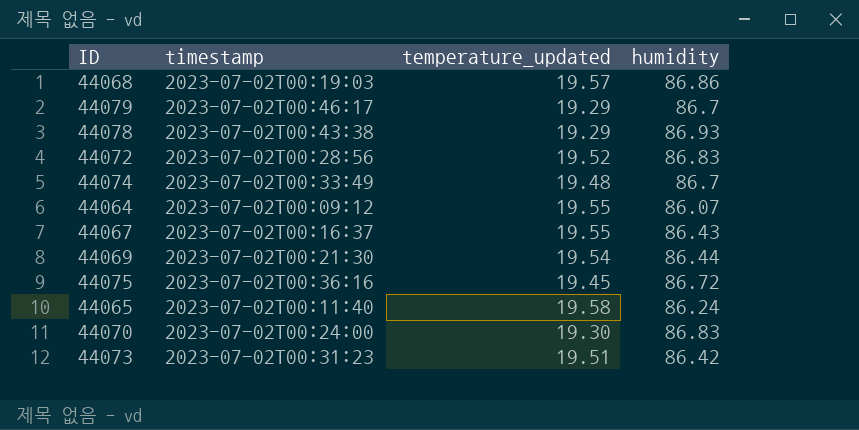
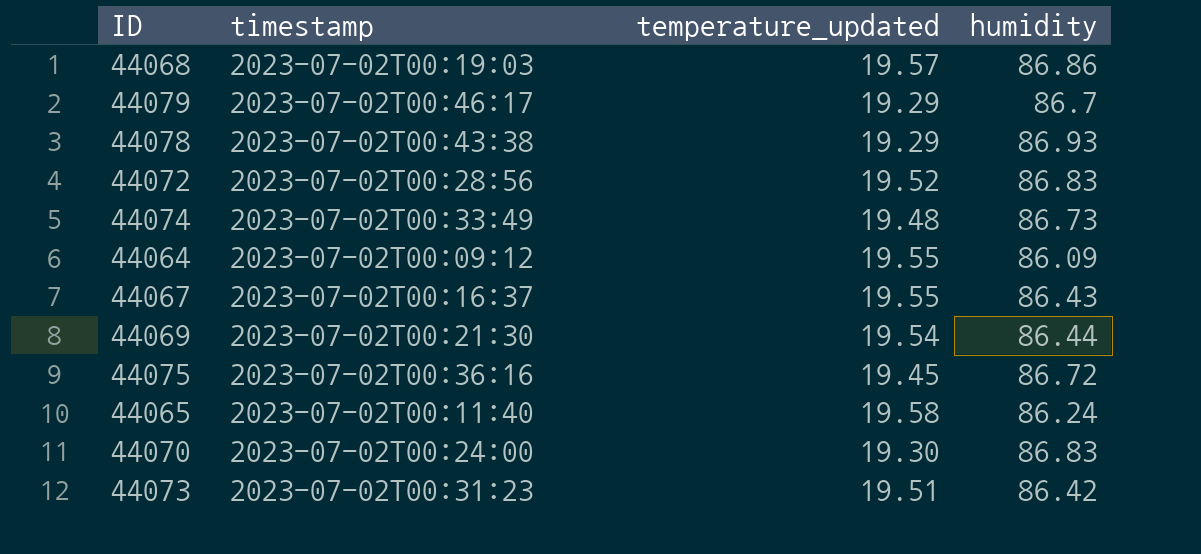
44074 | humidity: 86.7 -> 86.73
44064 | humidity: 86.07 -> 86.09

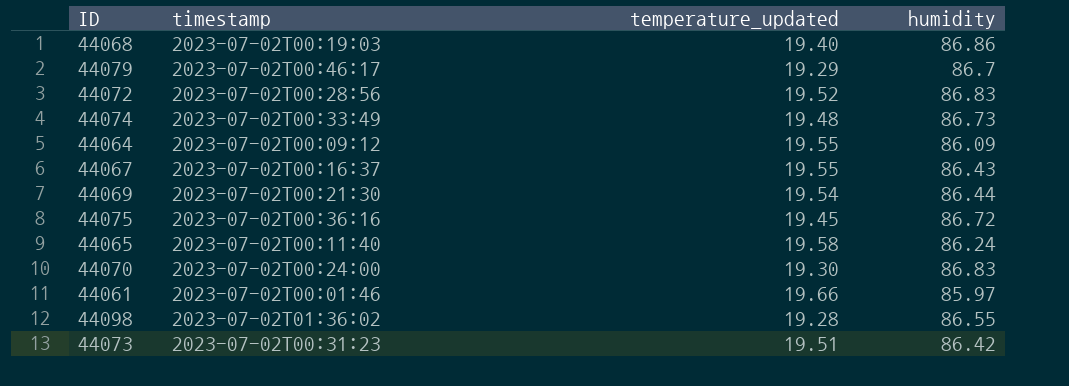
row 44078: 2023-07-02T00:43:38 | 19.29 | 86.93 -> none
44068 | temperature_updated: 19.57 -> 19.40
row 44061: none -> 2023-07-02T00:01:46 | 19.66 | 85.97
row 44098: none -> 2023-07-02T01:36:02 | 19.28 | 86.55

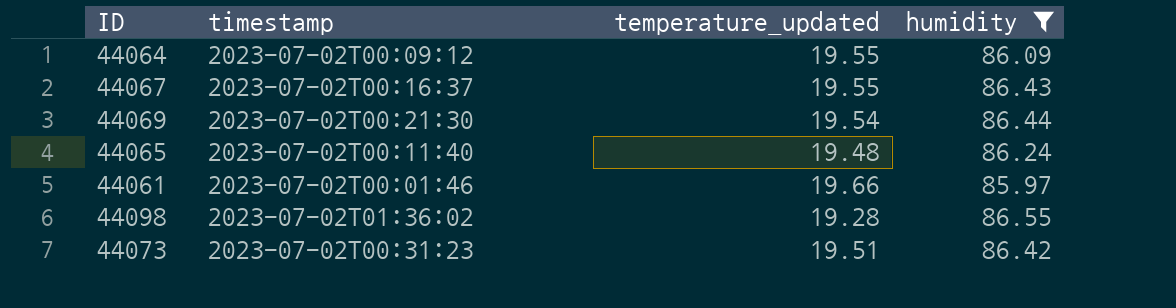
filter: none -> humidity <= 86.55
44065 | temperature_updated: 19.58 -> 19.48

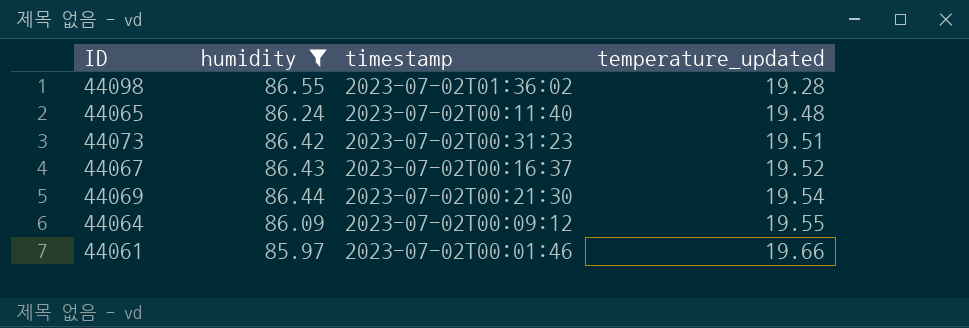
row order: none -> temperature_updated ascending
column humidity | position: 4 -> 2
44067 | temperature_updated: 19.55 -> 19.52

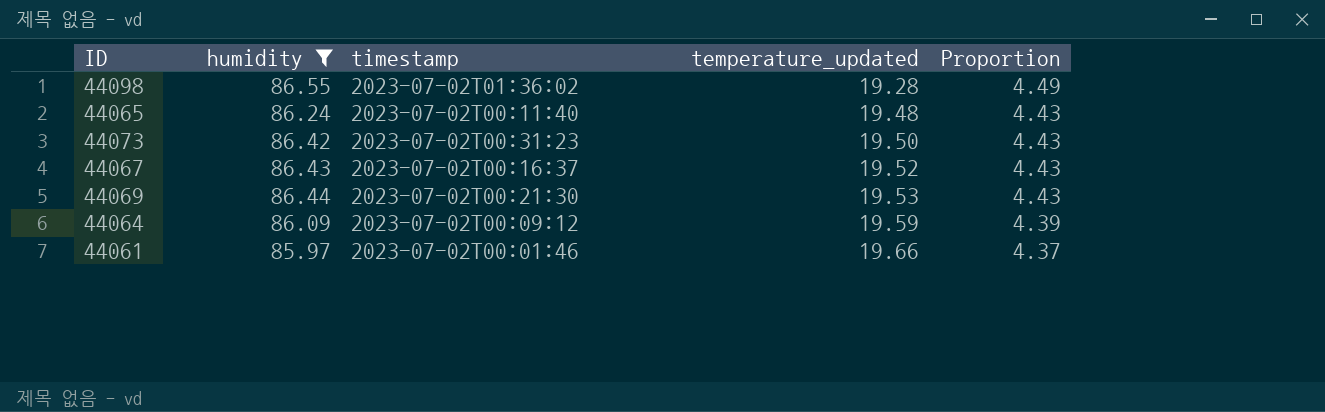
column Proportion | formula: none -> [humidity] / [temperature_updated]
44073 | temperature_updated: 19.51 -> 19.50
44069 | temperature_updated: 19.54 -> 19.53
44064 | temperature_updated: 19.55 -> 19.59

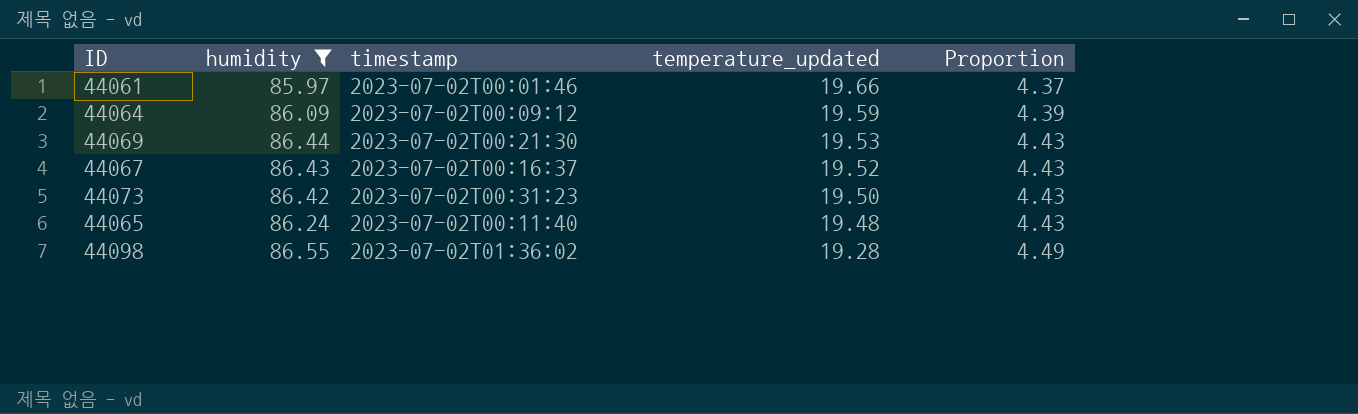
row order: temperature_updated ascending -> temperature_updated descending

